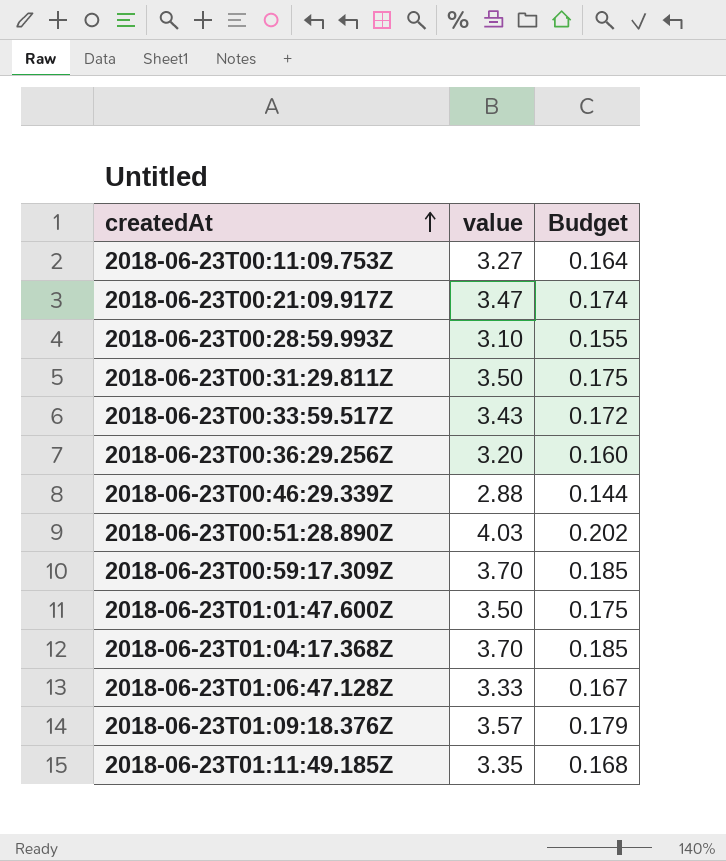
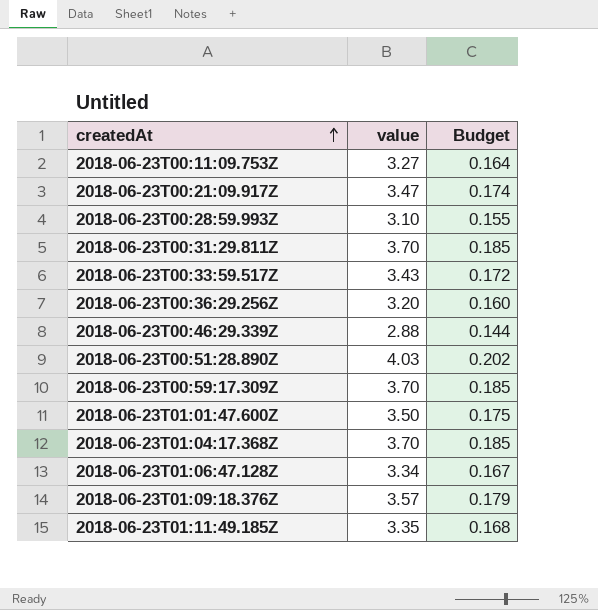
2018-06-23T00:31:29.811Z | value: 3.50 -> 3.70
2018-06-23T00:31:29.811Z | Budget: 0.175 -> 0.185
2018-06-23T01:06:47.128Z | value: 3.33 -> 3.34

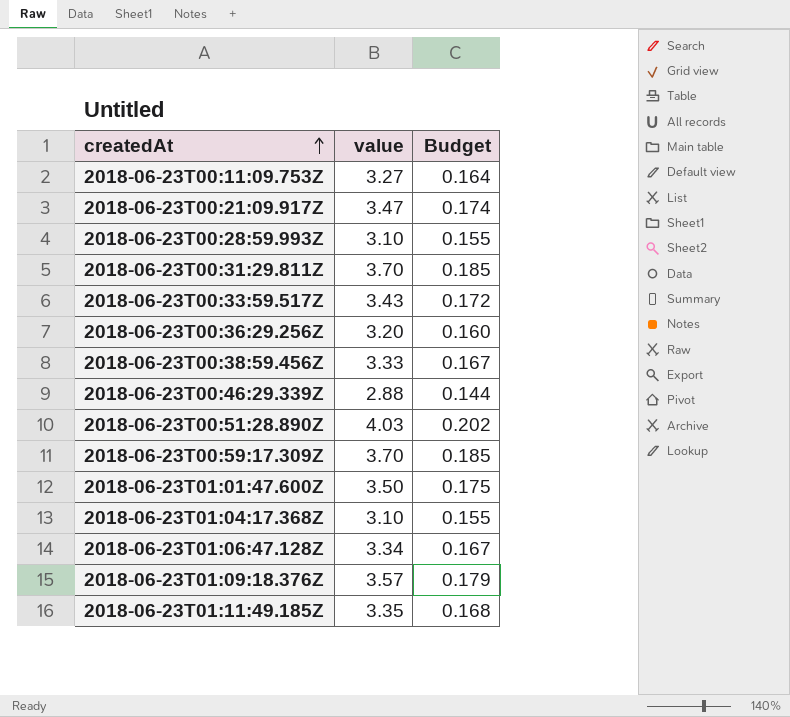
row 2018-06-23T00:38:59.456Z: none -> 3.33 | 0.167
2018-06-23T01:04:17.368Z | value: 3.70 -> 3.10
2018-06-23T01:04:17.368Z | Budget: 0.185 -> 0.155

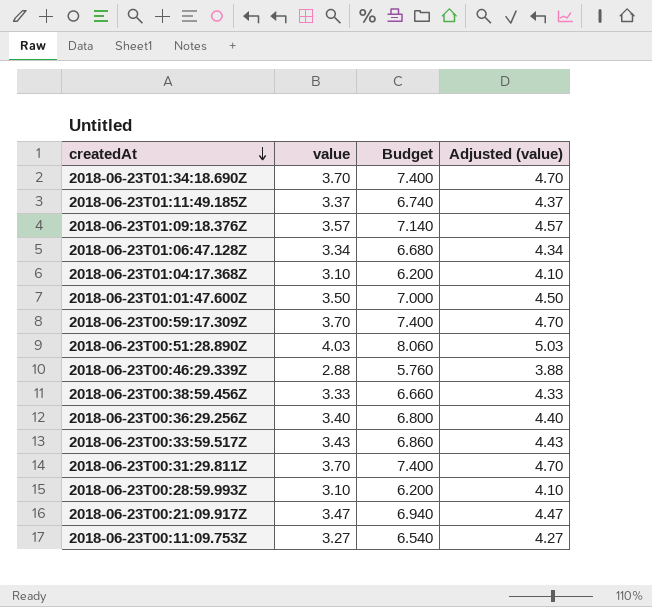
row order: createdAt ascending -> createdAt descending
column Budget | formula: [value] * 0.05 -> [value] * 2
column Adjusted (value) | formula: none -> [value] + 1
row 2018-06-23T01:34:18.690Z: none -> 3.70 | 7.400 | 4.70
2018-06-23T01:11:49.185Z | value: 3.35 -> 3.37
2018-06-23T00:36:29.256Z | value: 3.20 -> 3.40

